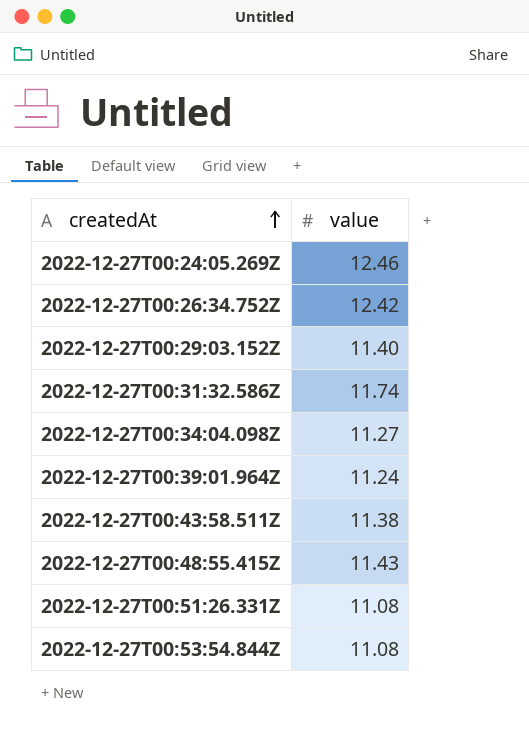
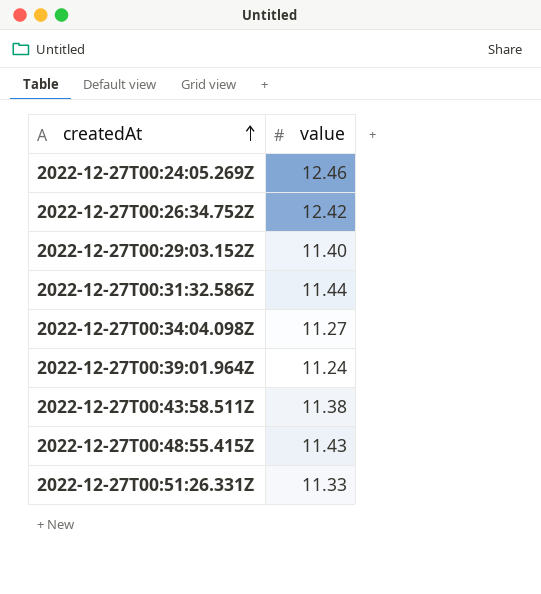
row 2022-12-27T00:53:54.844Z: 11.08 -> none
2022-12-27T00:31:32.586Z | value: 11.74 -> 11.44
2022-12-27T00:51:26.331Z | value: 11.08 -> 11.33

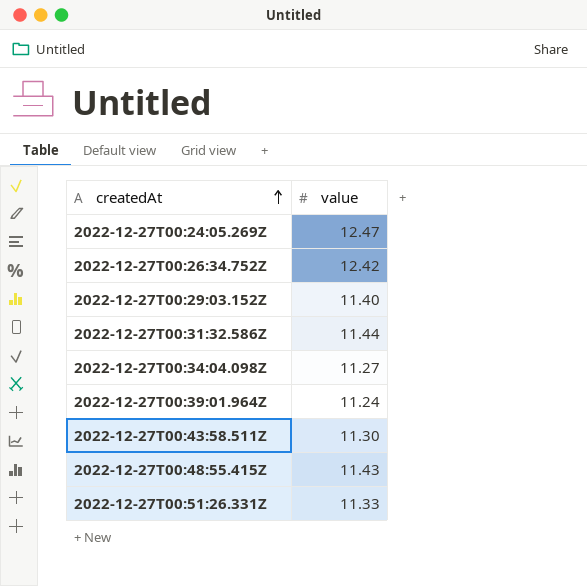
2022-12-27T00:24:05.269Z | value: 12.46 -> 12.47
2022-12-27T00:43:58.511Z | value: 11.38 -> 11.30

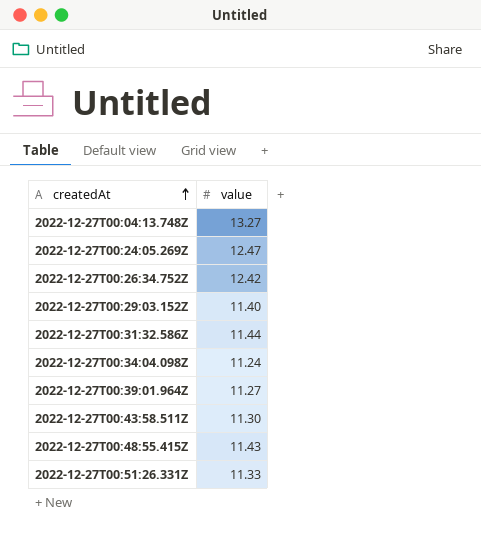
row 2022-12-27T00:04:13.748Z: none -> 13.27
2022-12-27T00:34:04.098Z | value: 11.27 -> 11.24
2022-12-27T00:39:01.964Z | value: 11.24 -> 11.27

